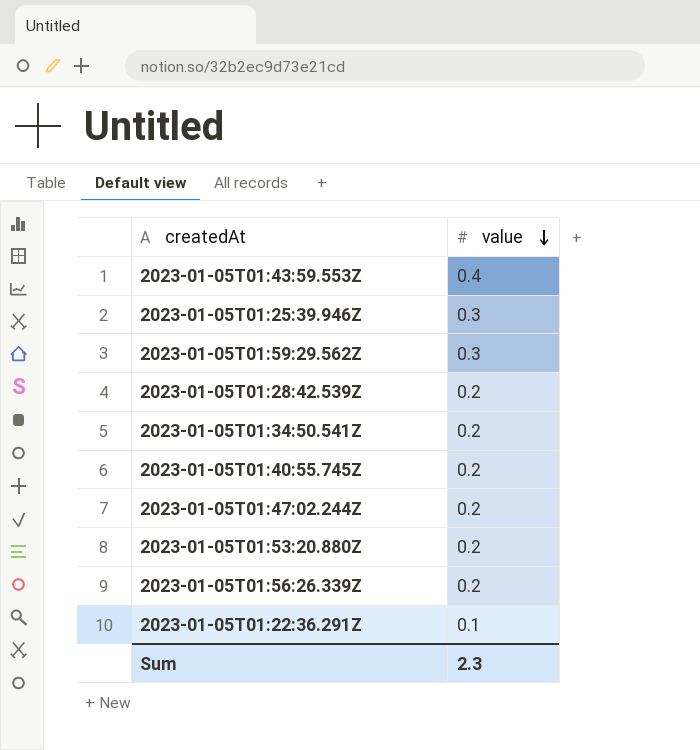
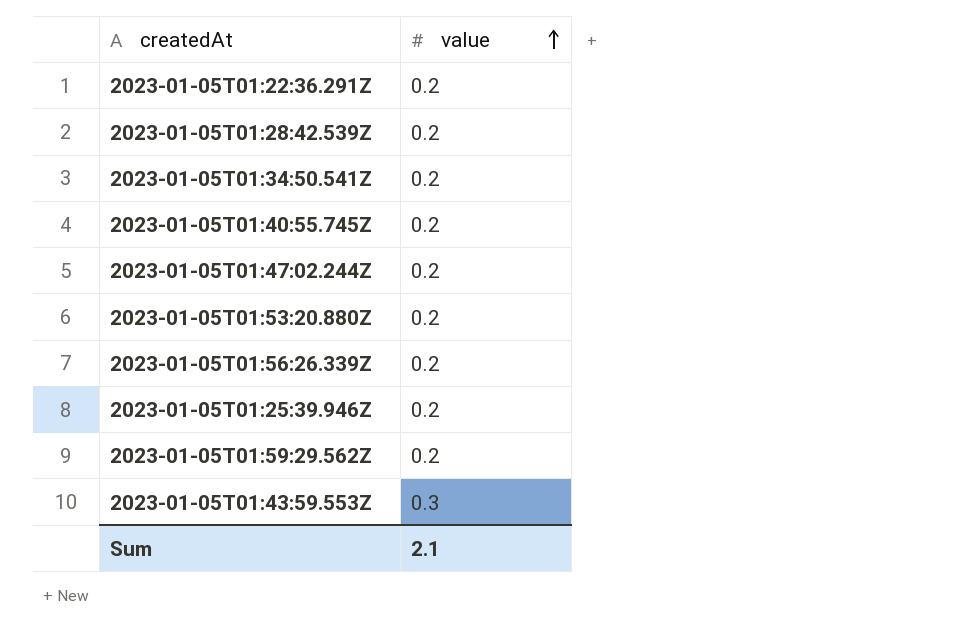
row order: value descending -> value ascending
2023-01-05T01:22:36.291Z | value: 0.1 -> 0.2
2023-01-05T01:25:39.946Z | value: 0.3 -> 0.2
2023-01-05T01:59:29.562Z | value: 0.3 -> 0.2
2023-01-05T01:43:59.553Z | value: 0.4 -> 0.3
Sum | value: 2.3 -> 2.1

